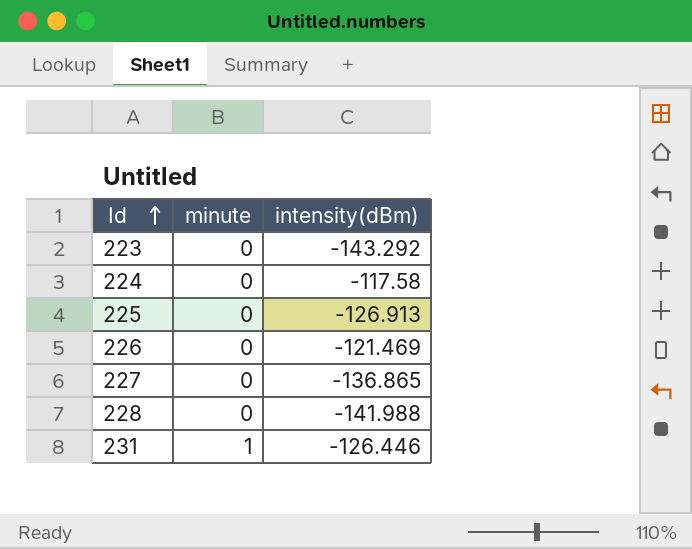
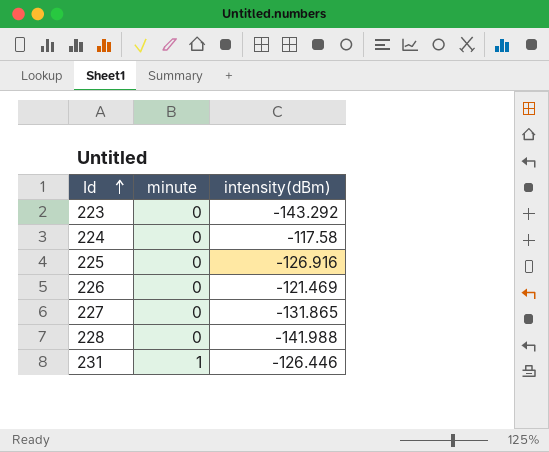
225 | intensity(dBm): -126.913 -> -126.916
227 | intensity(dBm): -136.865 -> -131.865

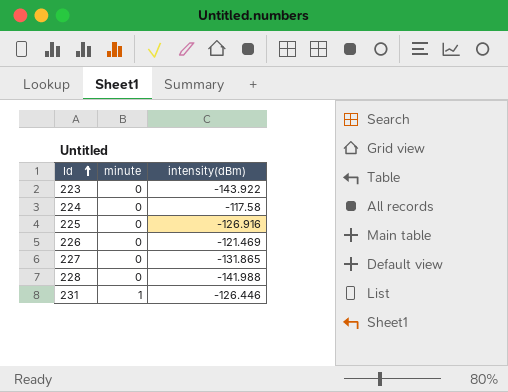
223 | intensity(dBm): -143.292 -> -143.922

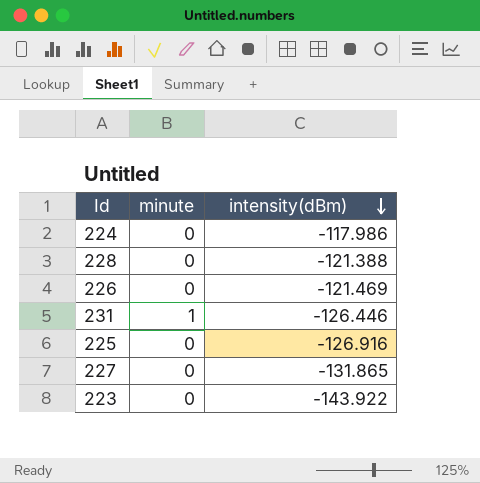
row order: Id ascending -> intensity(dBm) descending
224 | intensity(dBm): -117.58 -> -117.986
228 | intensity(dBm): -141.988 -> -121.388

